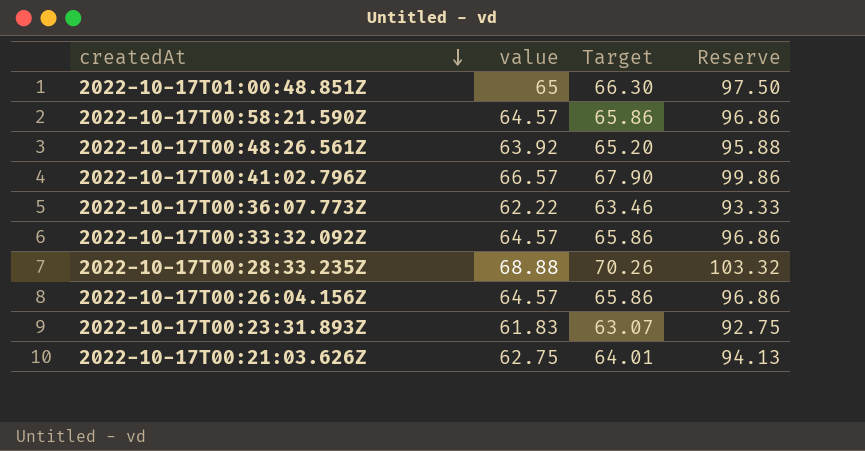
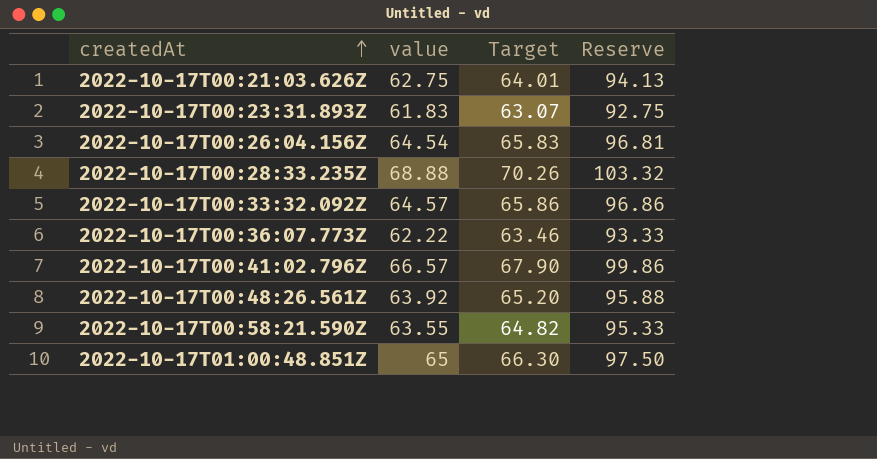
row order: createdAt descending -> createdAt ascending
2022-10-17T00:26:04.156Z | value: 64.57 -> 64.54
2022-10-17T00:26:04.156Z | Target: 65.86 -> 65.83
2022-10-17T00:26:04.156Z | Reserve: 96.86 -> 96.81
2022-10-17T00:58:21.590Z | value: 64.57 -> 63.55
2022-10-17T00:58:21.590Z | Target: 65.86 -> 64.82
2022-10-17T00:58:21.590Z | Reserve: 96.86 -> 95.33

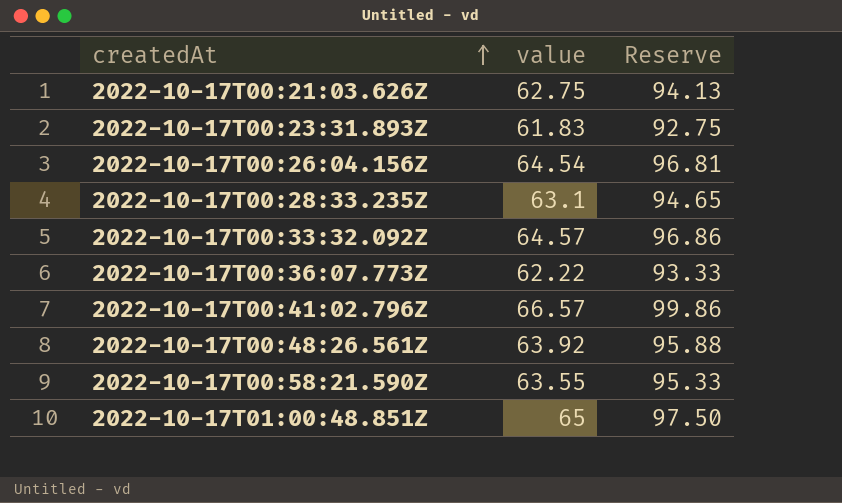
column Target | formula: [value] * 1.02 -> none
2022-10-17T00:28:33.235Z | value: 68.88 -> 63.1
2022-10-17T00:28:33.235Z | Reserve: 103.32 -> 94.65

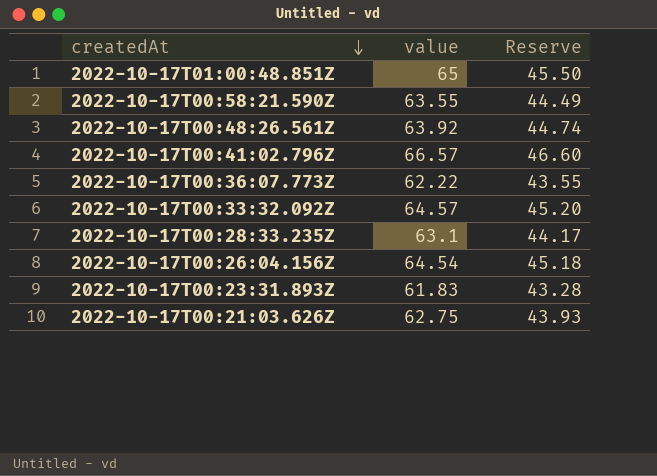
row order: createdAt ascending -> createdAt descending
column Reserve | formula: [value] * 1.5 -> [value] * 0.7

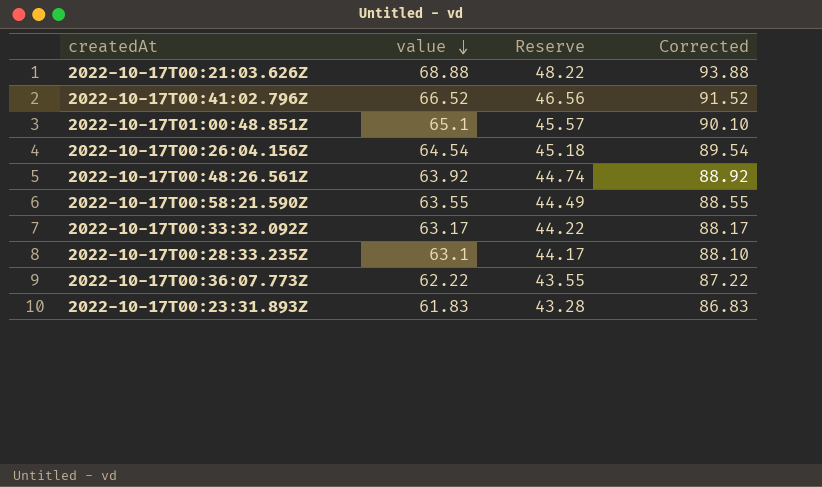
row order: createdAt descending -> value descending
column Corrected | formula: none -> [value] + 25
2022-10-17T00:21:03.626Z | value: 62.75 -> 68.88
2022-10-17T00:21:03.626Z | Reserve: 43.93 -> 48.22
2022-10-17T00:41:02.796Z | value: 66.57 -> 66.52
2022-10-17T00:41:02.796Z | Reserve: 46.60 -> 46.56
2022-10-17T01:00:48.851Z | value: 65 -> 65.1
2022-10-17T01:00:48.851Z | Reserve: 45.50 -> 45.57
2022-10-17T00:33:32.092Z | value: 64.57 -> 63.17
2022-10-17T00:33:32.092Z | Reserve: 45.20 -> 44.22

